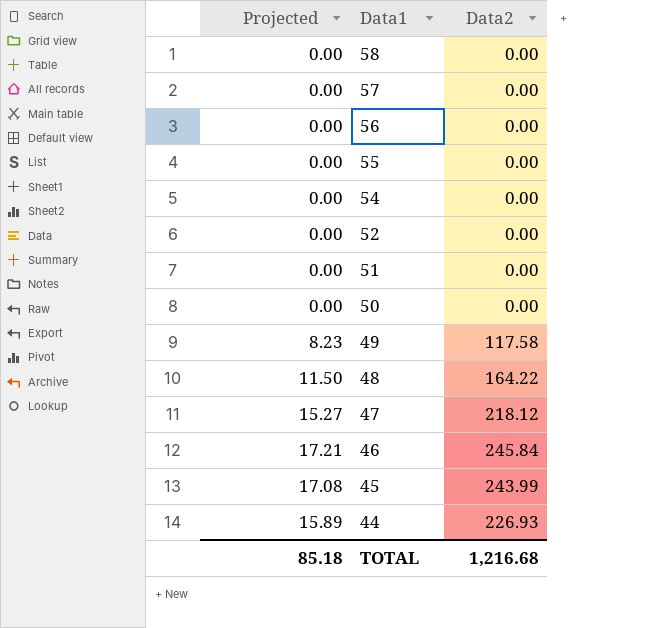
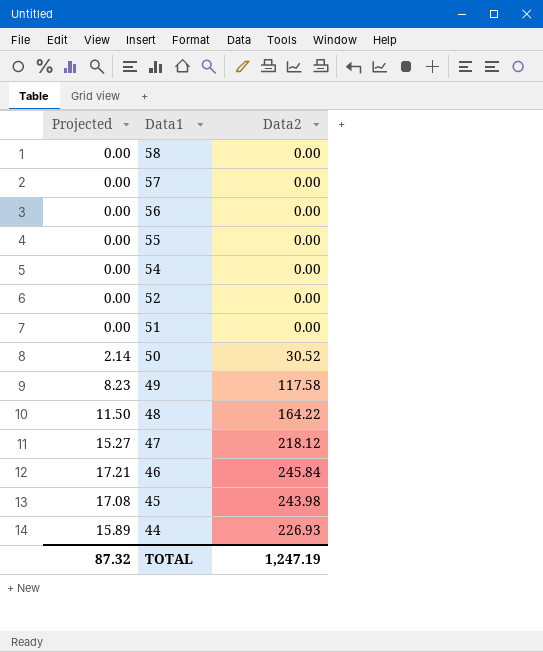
50 | Projected: 0.00 -> 2.14
50 | Data2: 0.00 -> 30.52
45 | Data2: 243.99 -> 243.98
TOTAL | Projected: 85.18 -> 87.32
TOTAL | Data2: 1,216.68 -> 1,247.19

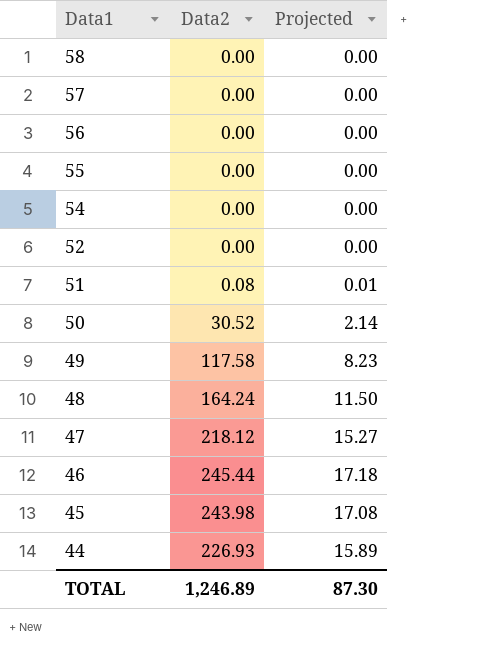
column Projected | position: 1 -> 3
51 | Data2: 0.00 -> 0.08
51 | Projected: 0.00 -> 0.01
48 | Data2: 164.22 -> 164.24
46 | Data2: 245.84 -> 245.44
46 | Projected: 17.21 -> 17.18
TOTAL | Data2: 1,247.19 -> 1,246.89
TOTAL | Projected: 87.32 -> 87.30

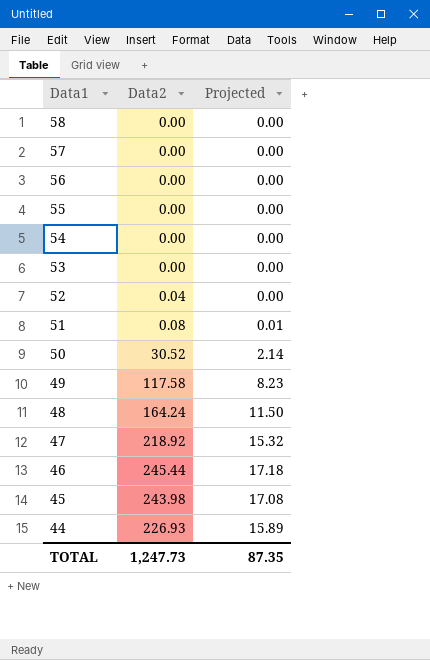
row 53: none -> 0.00 | 0.00
52 | Data2: 0.00 -> 0.04
47 | Data2: 218.12 -> 218.92
47 | Projected: 15.27 -> 15.32
TOTAL | Data2: 1,246.89 -> 1,247.73
TOTAL | Projected: 87.30 -> 87.35

